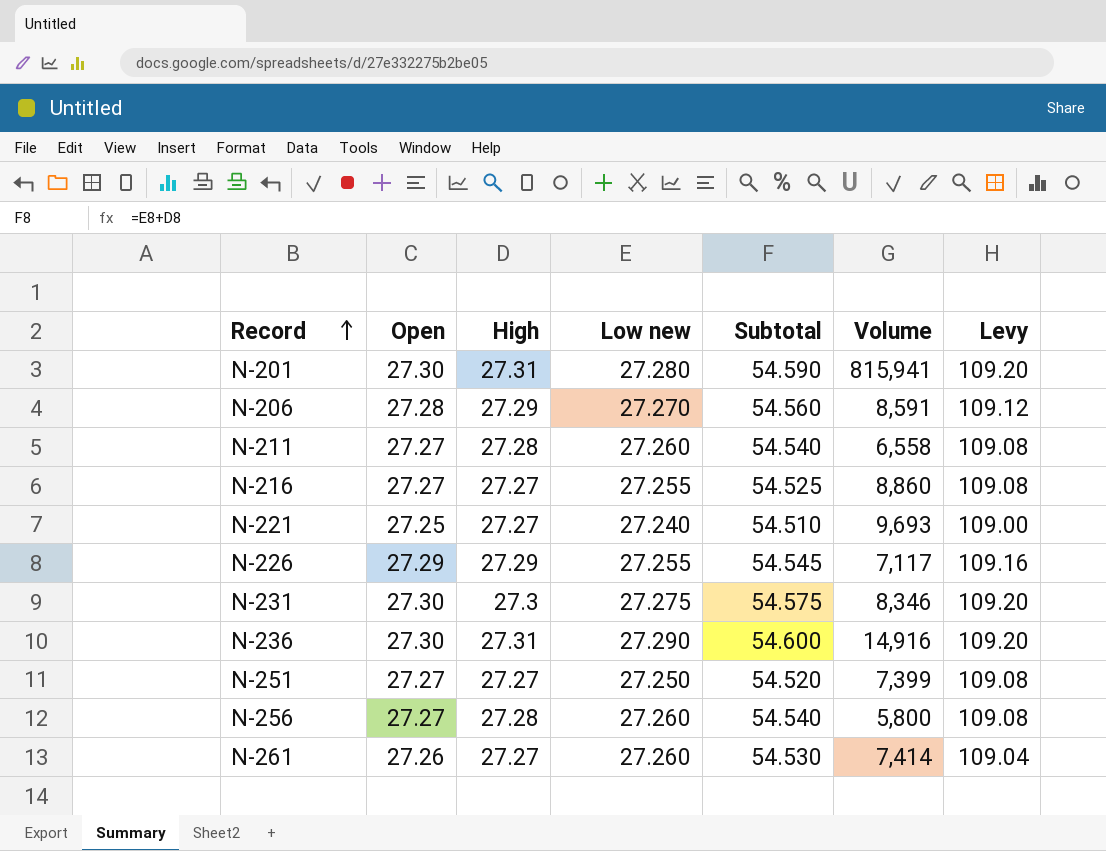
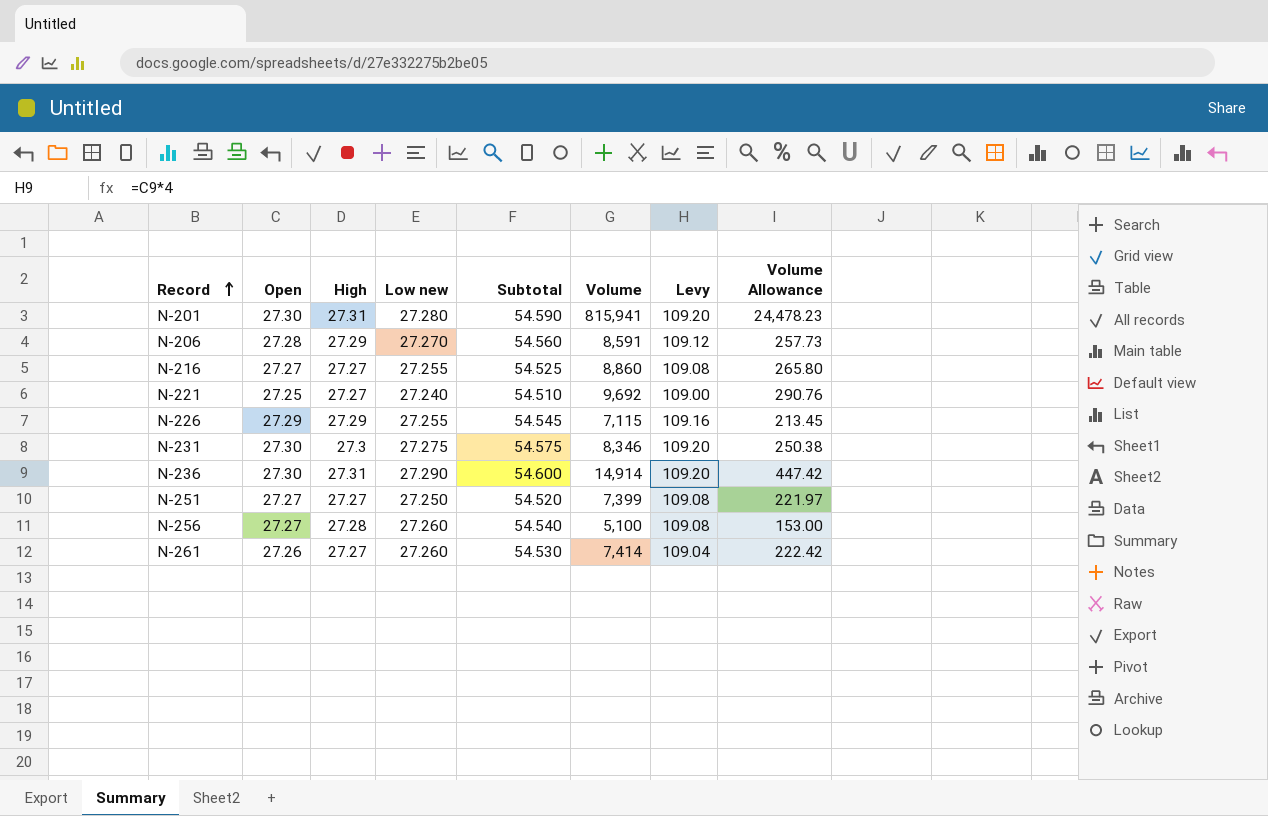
column Volume Allowance | formula: none -> [Volume] * 0.03
row N-211: 27.27 | 27.28 | 27.260 | 54.540 | 6,558 | 109.08 -> none
N-221 | Volume: 9,693 -> 9,692
N-226 | Volume: 7,117 -> 7,115
N-236 | Volume: 14,916 -> 14,914
N-256 | Volume: 5,800 -> 5,100

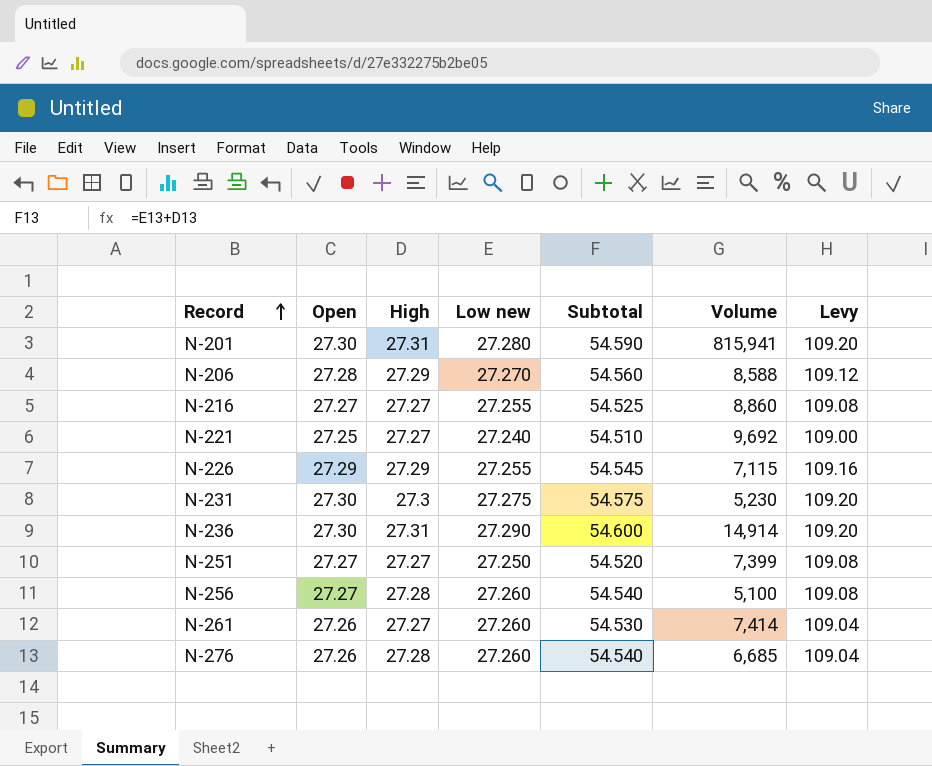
column Volume Allowance | formula: [Volume] * 0.03 -> none
N-206 | Volume: 8,591 -> 8,588
N-231 | Volume: 8,346 -> 5,230
row N-276: none -> 27.26 | 27.28 | 27.260 | 54.540 | 6,685 | 109.04

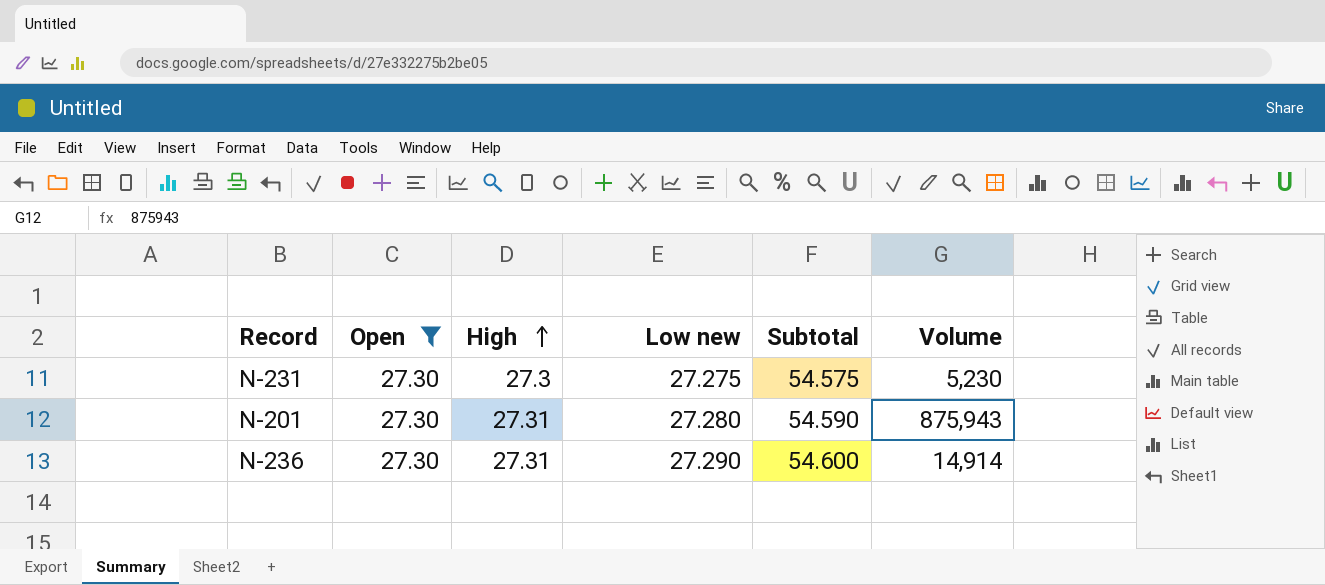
filter: none -> Open = 27.30
row order: Record ascending -> High ascending
column Levy | formula: [Open] * 4 -> none
N-201 | Volume: 815,941 -> 875,943

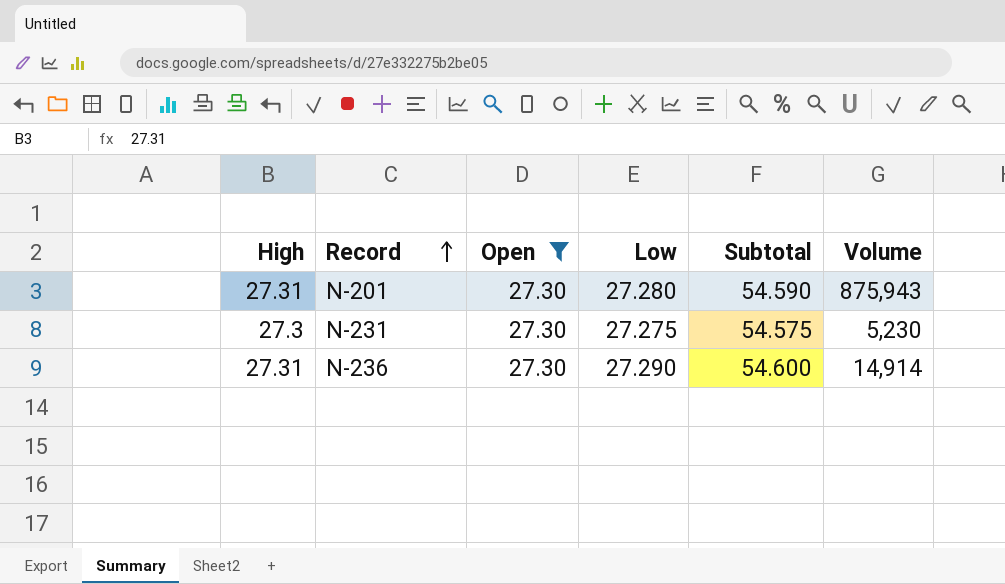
row order: High ascending -> Record ascending
column High | position: 3 -> 1
column name: Low new -> Low

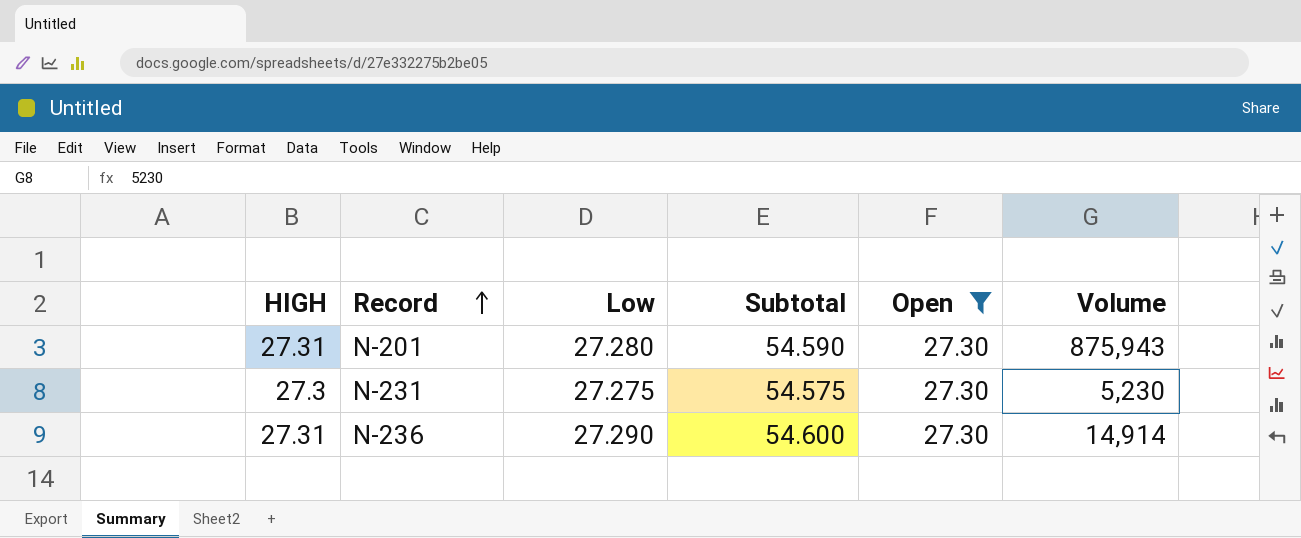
column name: High -> HIGH
column Open | position: 3 -> 5

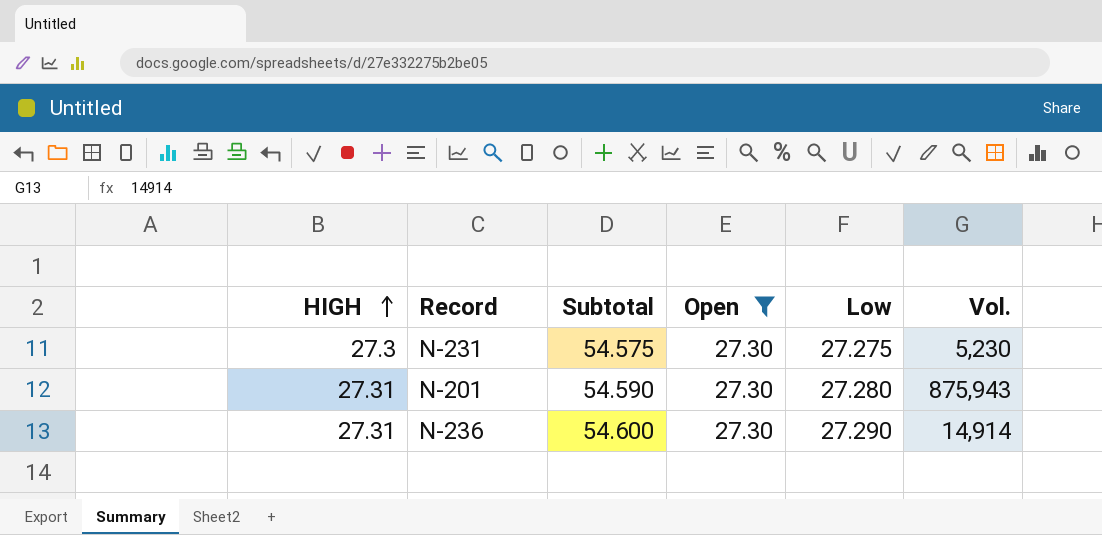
row order: Record ascending -> HIGH ascending
column Low | position: 3 -> 5
column name: Volume -> Vol.

